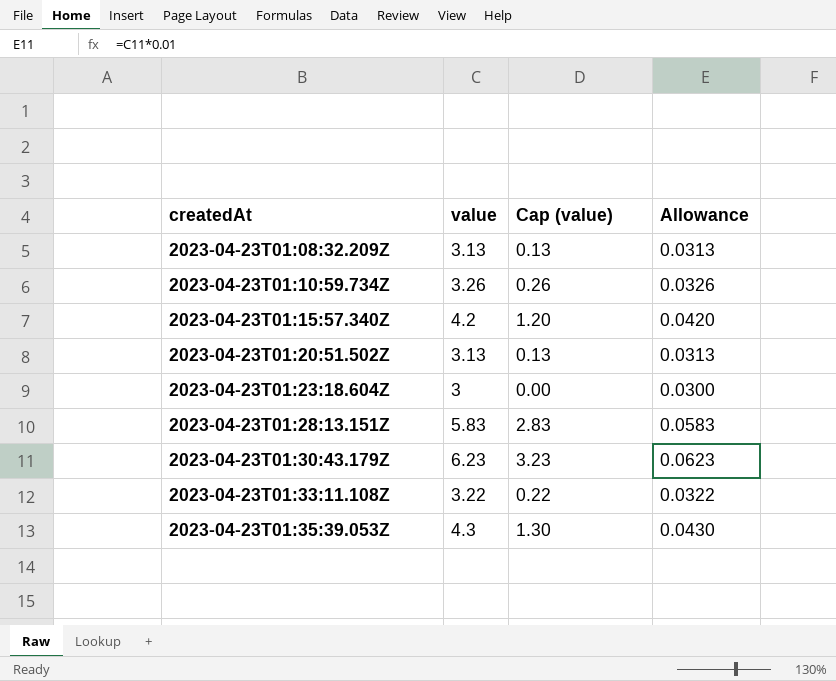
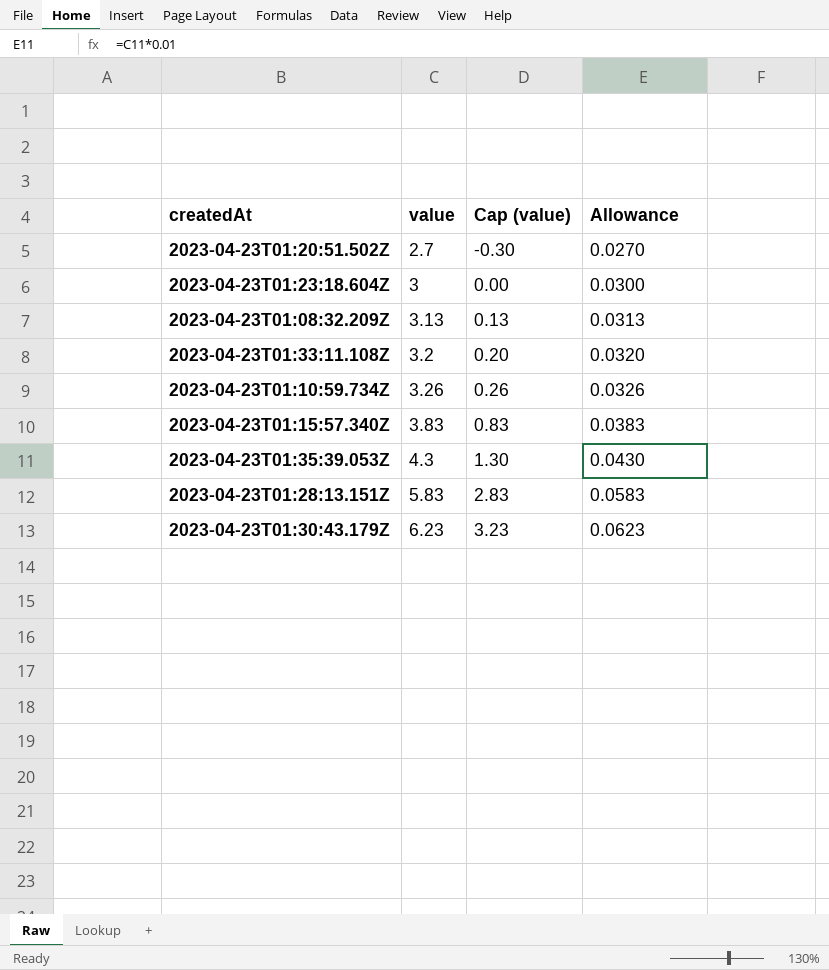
row order: createdAt ascending -> value ascending
2023-04-23T01:20:51.502Z | value: 3.13 -> 2.7
2023-04-23T01:20:51.502Z | Cap (value): 0.13 -> -0.30
2023-04-23T01:20:51.502Z | Allowance: 0.0313 -> 0.0270
2023-04-23T01:33:11.108Z | value: 3.22 -> 3.2
2023-04-23T01:33:11.108Z | Cap (value): 0.22 -> 0.20
2023-04-23T01:33:11.108Z | Allowance: 0.0322 -> 0.0320
2023-04-23T01:15:57.340Z | value: 4.2 -> 3.83
2023-04-23T01:15:57.340Z | Cap (value): 1.20 -> 0.83
2023-04-23T01:15:57.340Z | Allowance: 0.0420 -> 0.0383

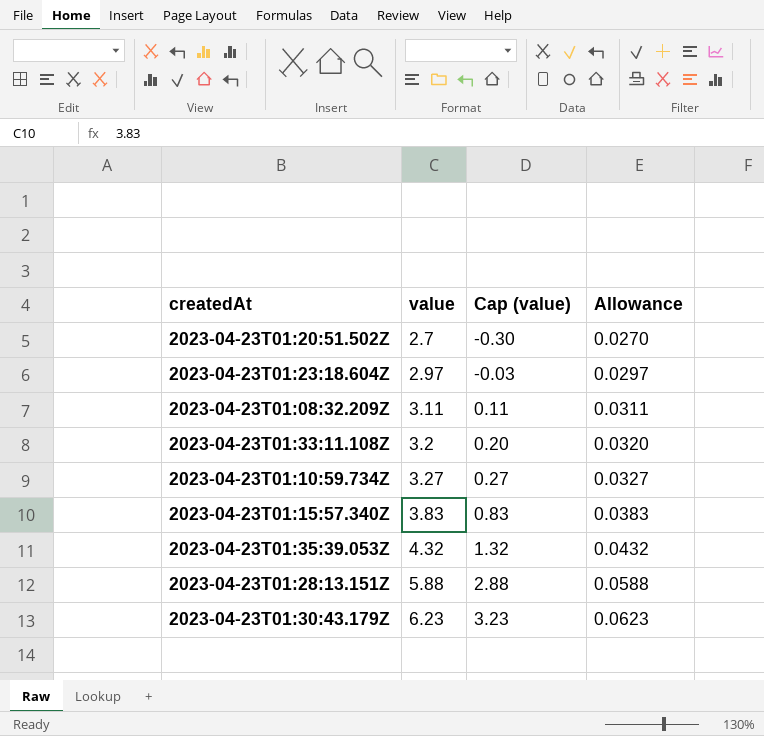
2023-04-23T01:23:18.604Z | value: 3 -> 2.97
2023-04-23T01:23:18.604Z | Cap (value): 0.00 -> -0.03
2023-04-23T01:23:18.604Z | Allowance: 0.0300 -> 0.0297
2023-04-23T01:08:32.209Z | value: 3.13 -> 3.11
2023-04-23T01:08:32.209Z | Cap (value): 0.13 -> 0.11
2023-04-23T01:08:32.209Z | Allowance: 0.0313 -> 0.0311
2023-04-23T01:10:59.734Z | value: 3.26 -> 3.27
2023-04-23T01:10:59.734Z | Cap (value): 0.26 -> 0.27
2023-04-23T01:10:59.734Z | Allowance: 0.0326 -> 0.0327
2023-04-23T01:35:39.053Z | value: 4.3 -> 4.32
2023-04-23T01:35:39.053Z | Cap (value): 1.30 -> 1.32
2023-04-23T01:35:39.053Z | Allowance: 0.0430 -> 0.0432
2023-04-23T01:28:13.151Z | value: 5.83 -> 5.88
2023-04-23T01:28:13.151Z | Cap (value): 2.83 -> 2.88
2023-04-23T01:28:13.151Z | Allowance: 0.0583 -> 0.0588

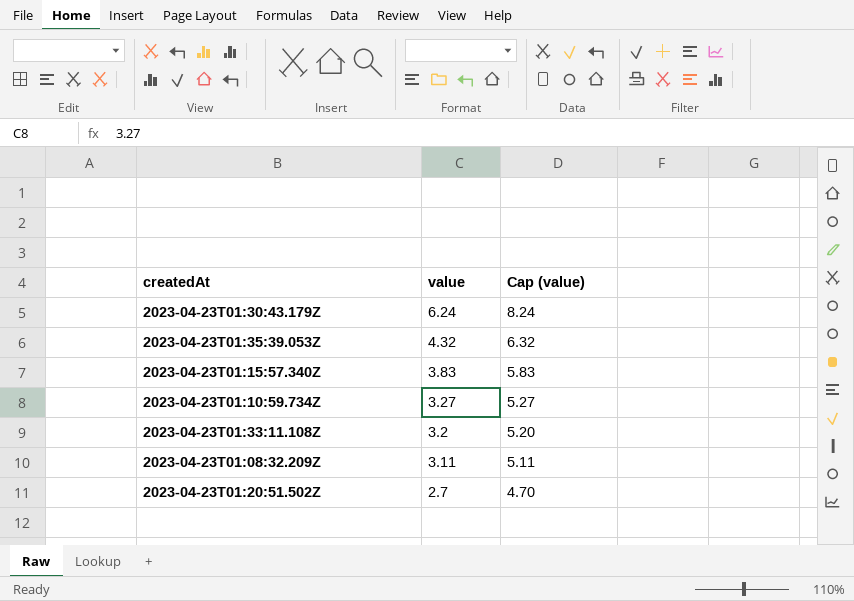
row order: value ascending -> value descending
column Allowance | formula: [value] * 0.01 -> none
column Cap (value) | formula: [value] - 3 -> [value] + 2
row 2023-04-23T01:23:18.604Z: 2.97 | -0.03 | 0.0297 -> none
row 2023-04-23T01:28:13.151Z: 5.88 | 2.88 | 0.0588 -> none
2023-04-23T01:30:43.179Z | value: 6.23 -> 6.24

